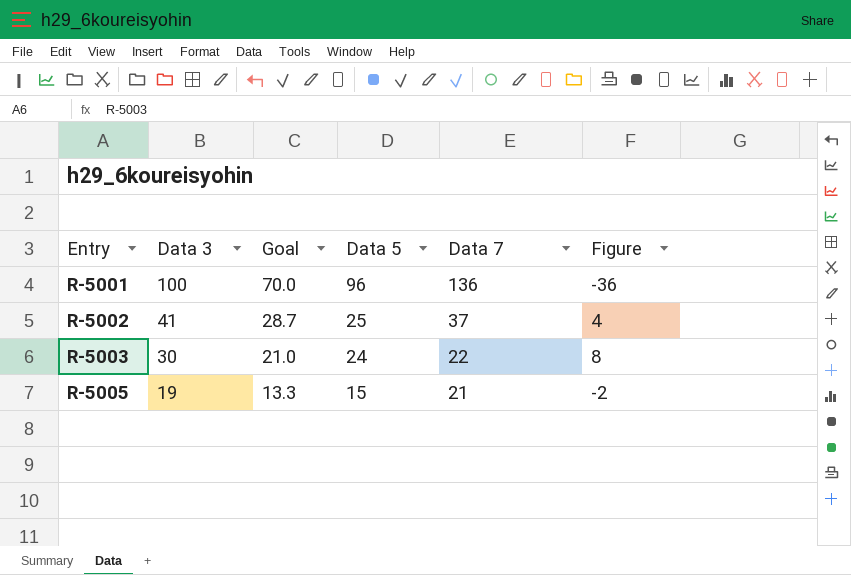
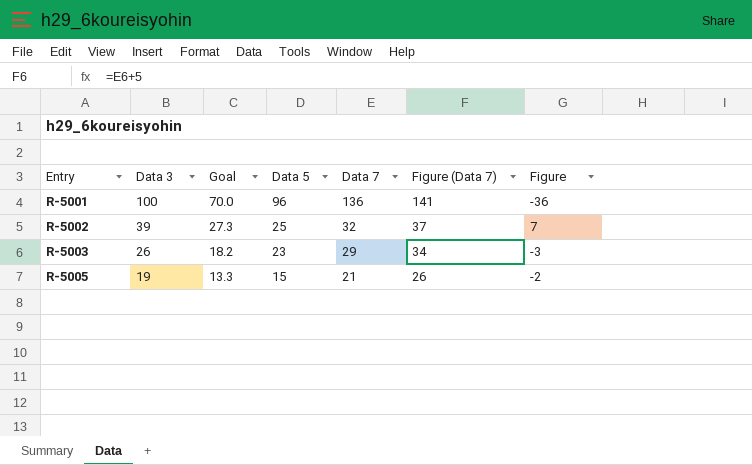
column Figure (Data 7) | formula: none -> [Data 7] + 5
R-5002 | Data 3: 41 -> 39
R-5002 | Goal: 28.7 -> 27.3
R-5002 | Data 7: 37 -> 32
R-5002 | Figure: 4 -> 7
R-5003 | Data 3: 30 -> 26
R-5003 | Goal: 21.0 -> 18.2
R-5003 | Data 5: 24 -> 23
R-5003 | Data 7: 22 -> 29
R-5003 | Figure: 8 -> -3

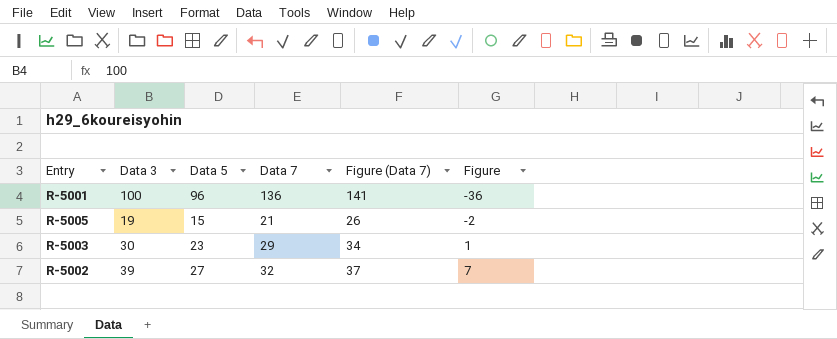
row order: Entry ascending -> Figure ascending
column Goal | formula: [Data 3] * 0.7 -> none
R-5003 | Data 3: 26 -> 30
R-5003 | Figure: -3 -> 1
R-5002 | Data 5: 25 -> 27

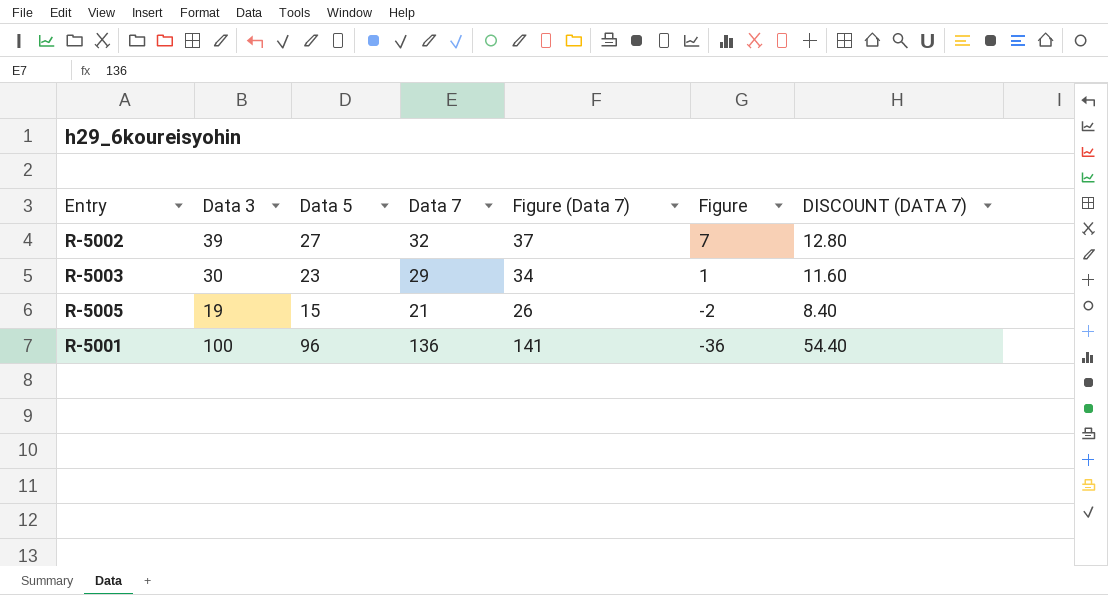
row order: Figure ascending -> Figure descending
column DISCOUNT (DATA 7) | formula: none -> [Data 7] * 0.4

